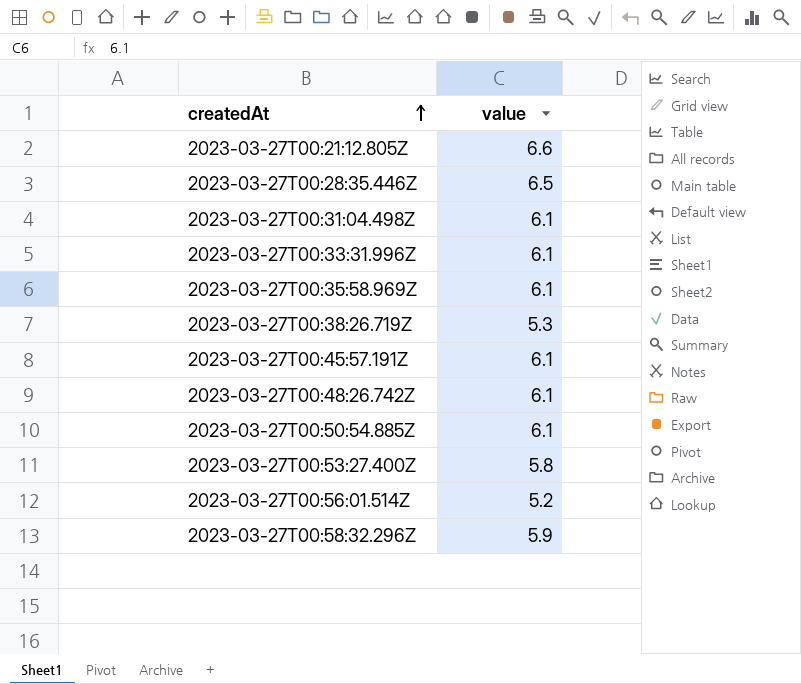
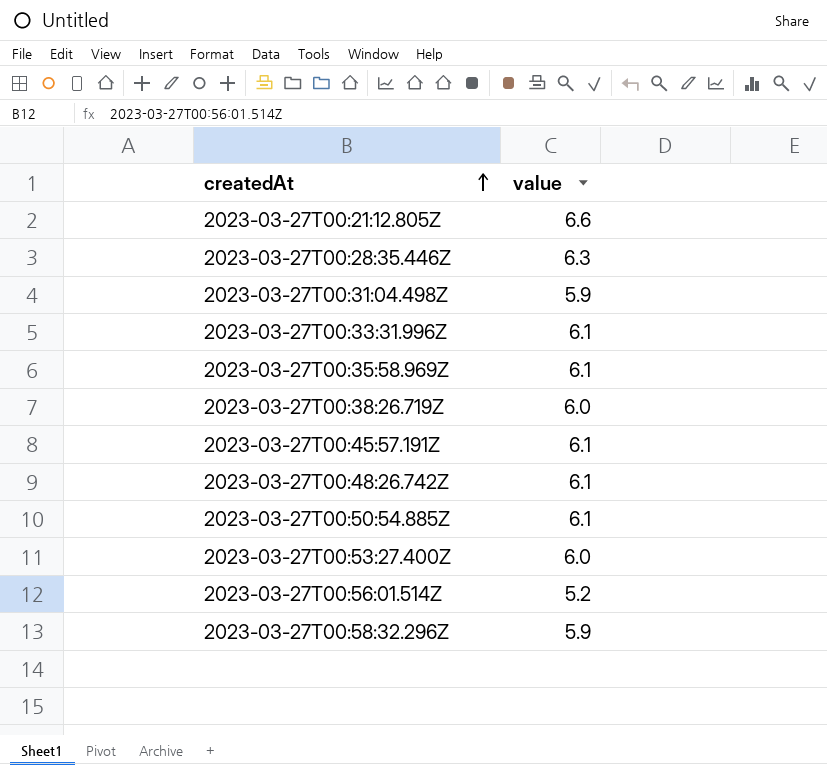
2023-03-27T00:28:35.446Z | value: 6.5 -> 6.3
2023-03-27T00:31:04.498Z | value: 6.1 -> 5.9
2023-03-27T00:38:26.719Z | value: 5.3 -> 6.0
2023-03-27T00:53:27.400Z | value: 5.8 -> 6.0

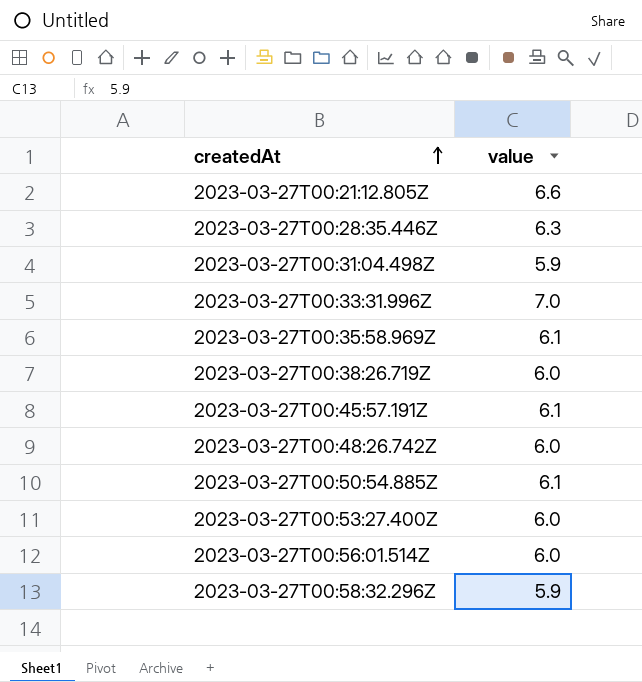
2023-03-27T00:33:31.996Z | value: 6.1 -> 7.0
2023-03-27T00:48:26.742Z | value: 6.1 -> 6.0
2023-03-27T00:56:01.514Z | value: 5.2 -> 6.0

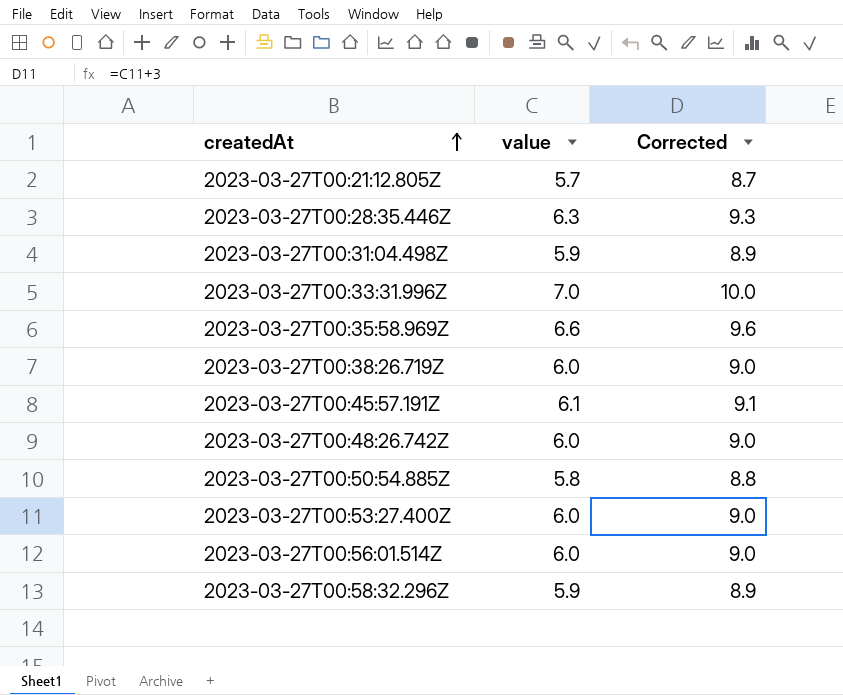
column Corrected | formula: none -> [value] + 3
2023-03-27T00:21:12.805Z | value: 6.6 -> 5.7
2023-03-27T00:35:58.969Z | value: 6.1 -> 6.6
2023-03-27T00:50:54.885Z | value: 6.1 -> 5.8

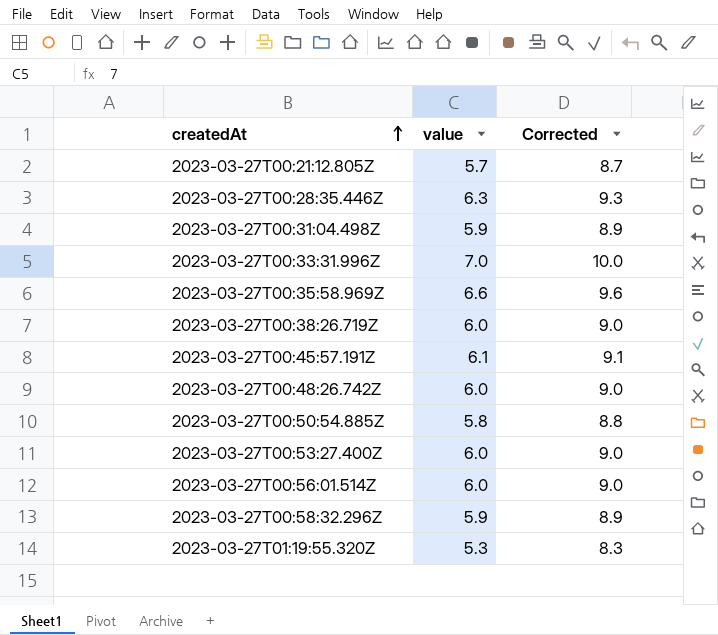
row 2023-03-27T01:19:55.320Z: none -> 5.3 | 8.3

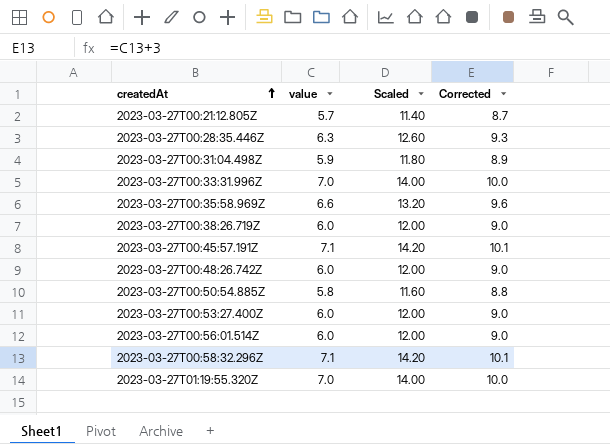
column Scaled | formula: none -> [value] * 2
2023-03-27T00:45:57.191Z | value: 6.1 -> 7.1
2023-03-27T00:45:57.191Z | Corrected: 9.1 -> 10.1
2023-03-27T00:58:32.296Z | value: 5.9 -> 7.1
2023-03-27T00:58:32.296Z | Corrected: 8.9 -> 10.1
2023-03-27T01:19:55.320Z | value: 5.3 -> 7.0
2023-03-27T01:19:55.320Z | Corrected: 8.3 -> 10.0

